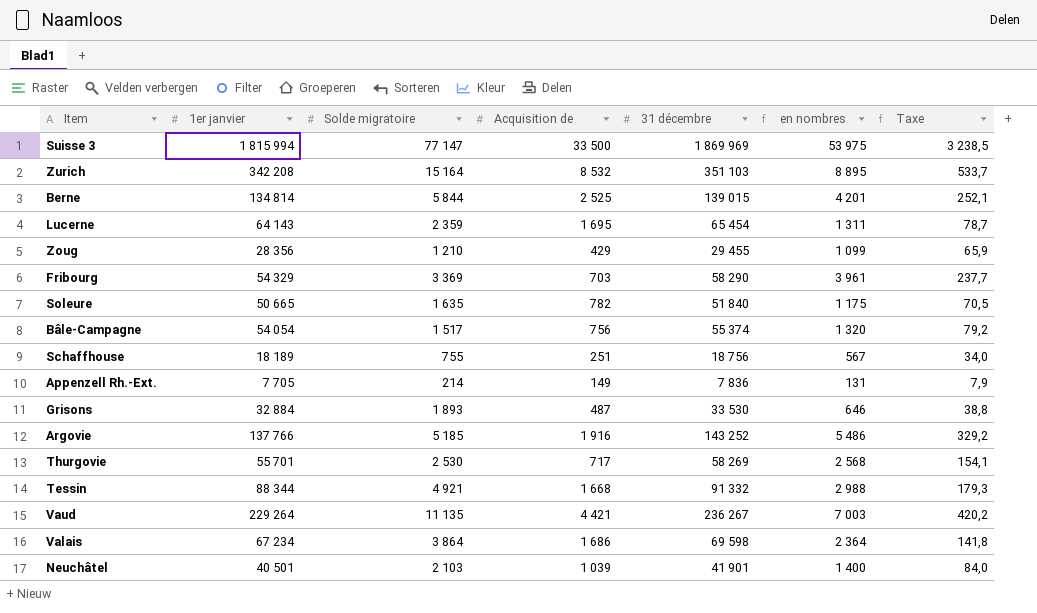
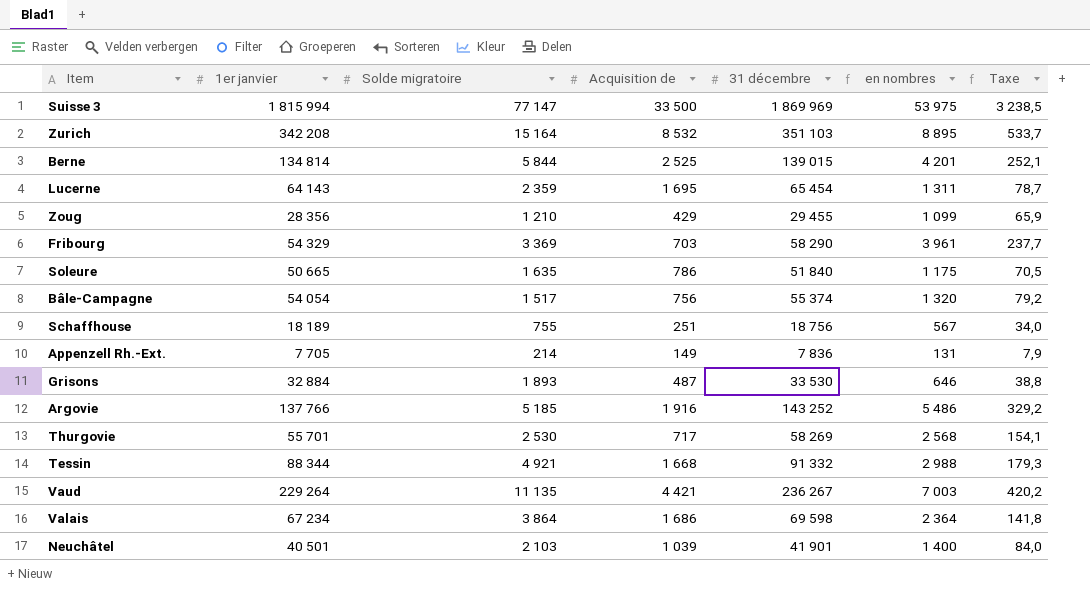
Soleure | Acquisition de: 782 -> 786

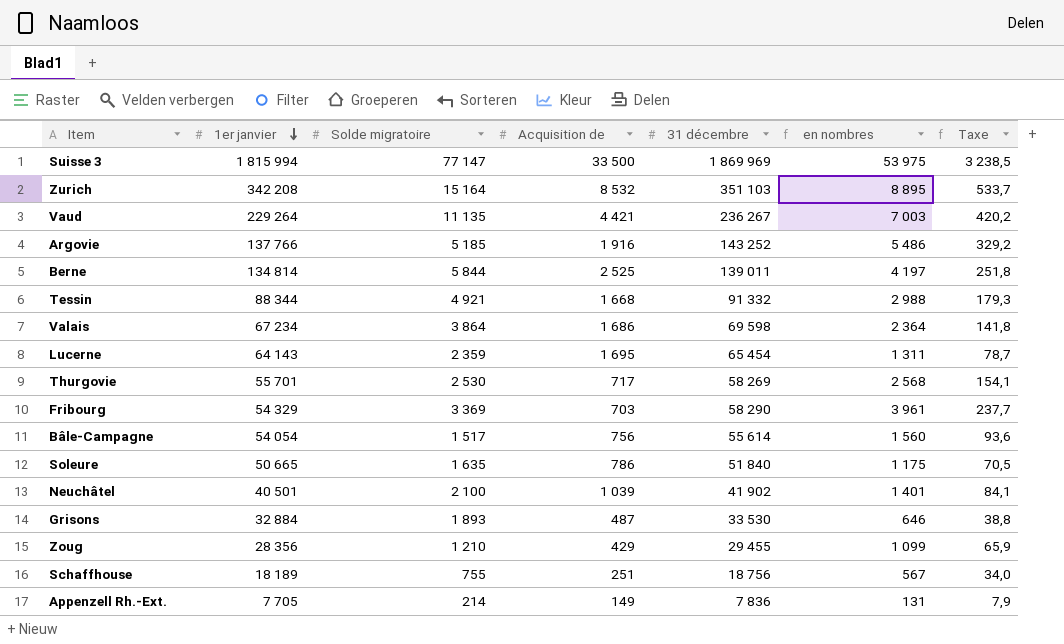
row order: none -> 1er janvier descending
Berne | 31 décembre: 139 015 -> 139 011
Berne | en nombres: 4 201 -> 4 197
Berne | Taxe: 252,1 -> 251,8
Bâle-Campagne | 31 décembre: 55 374 -> 55 614
Bâle-Campagne | en nombres: 1 320 -> 1 560
Bâle-Campagne | Taxe: 79,2 -> 93,6
Neuchâtel | Solde migratoire: 2 103 -> 2 100
Neuchâtel | 31 décembre: 41 901 -> 41 902
Neuchâtel | en nombres: 1 400 -> 1 401
Neuchâtel | Taxe: 84,0 -> 84,1

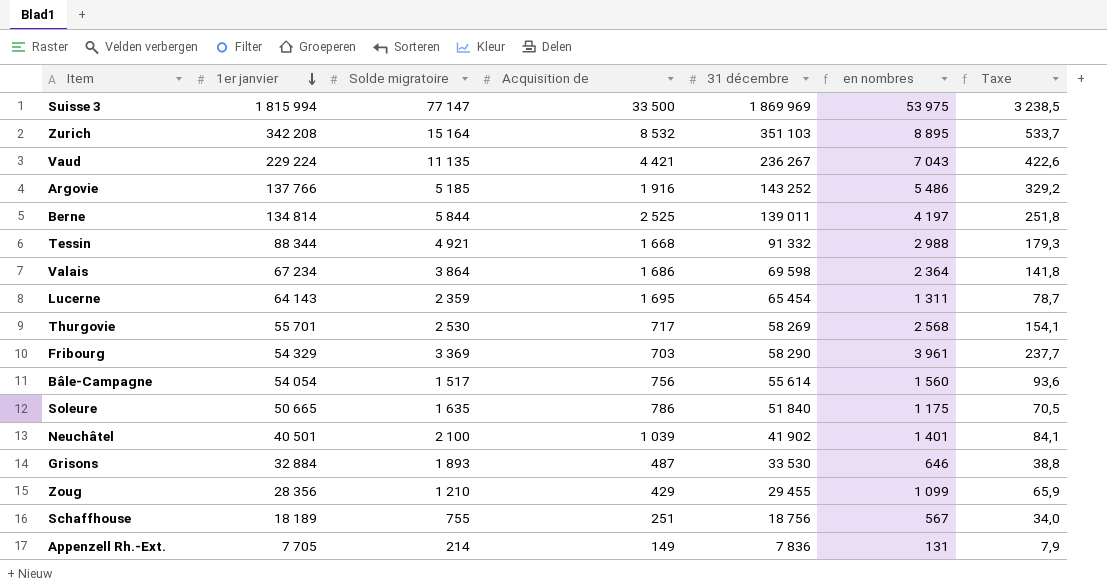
Vaud | 1er janvier: 229 264 -> 229 224
Vaud | en nombres: 7 003 -> 7 043
Vaud | Taxe: 420,2 -> 422,6

